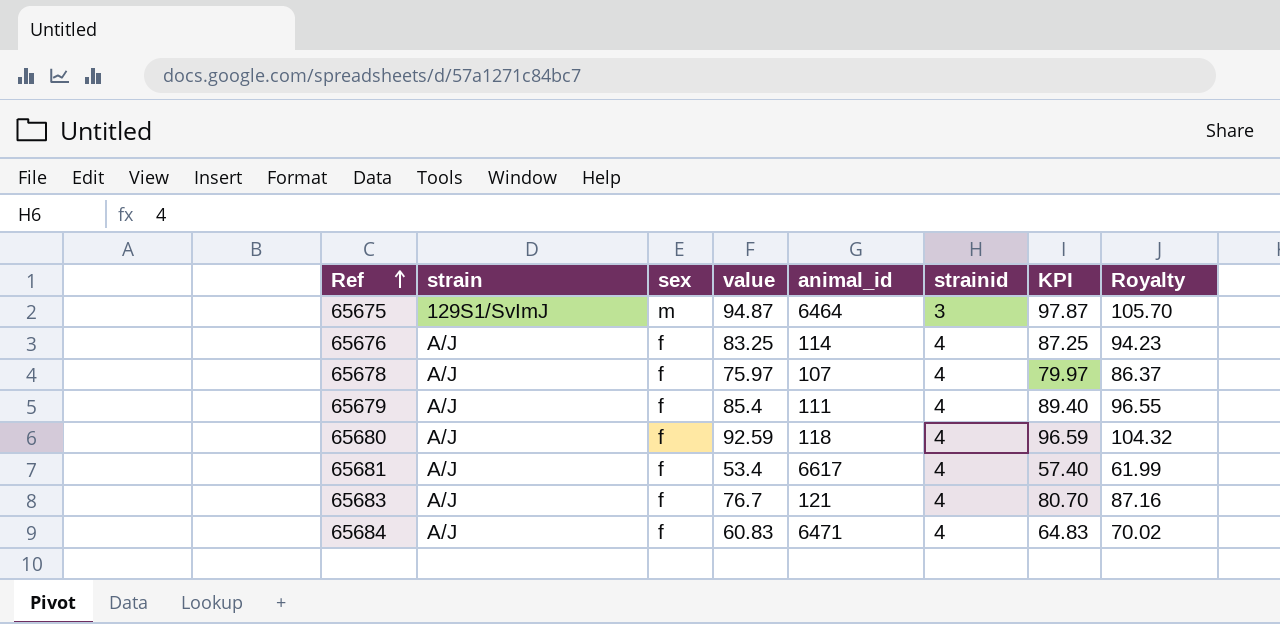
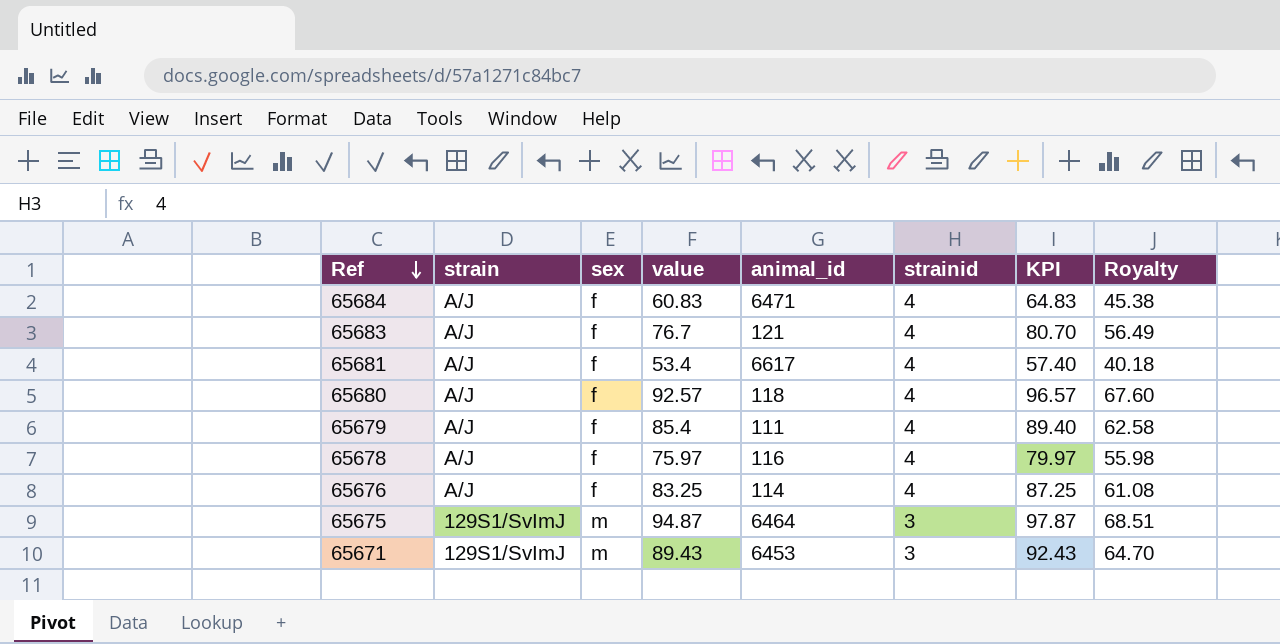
row order: Ref ascending -> Ref descending
column Royalty | formula: [KPI] * 1.08 -> [KPI] * 0.7
65680 | value: 92.59 -> 92.57
65680 | KPI: 96.59 -> 96.57
65678 | animal_id: 107 -> 116
row 65671: none -> 129S1/SvImJ | m | 89.43 | 6453 | 3 | 92.43 | 64.70

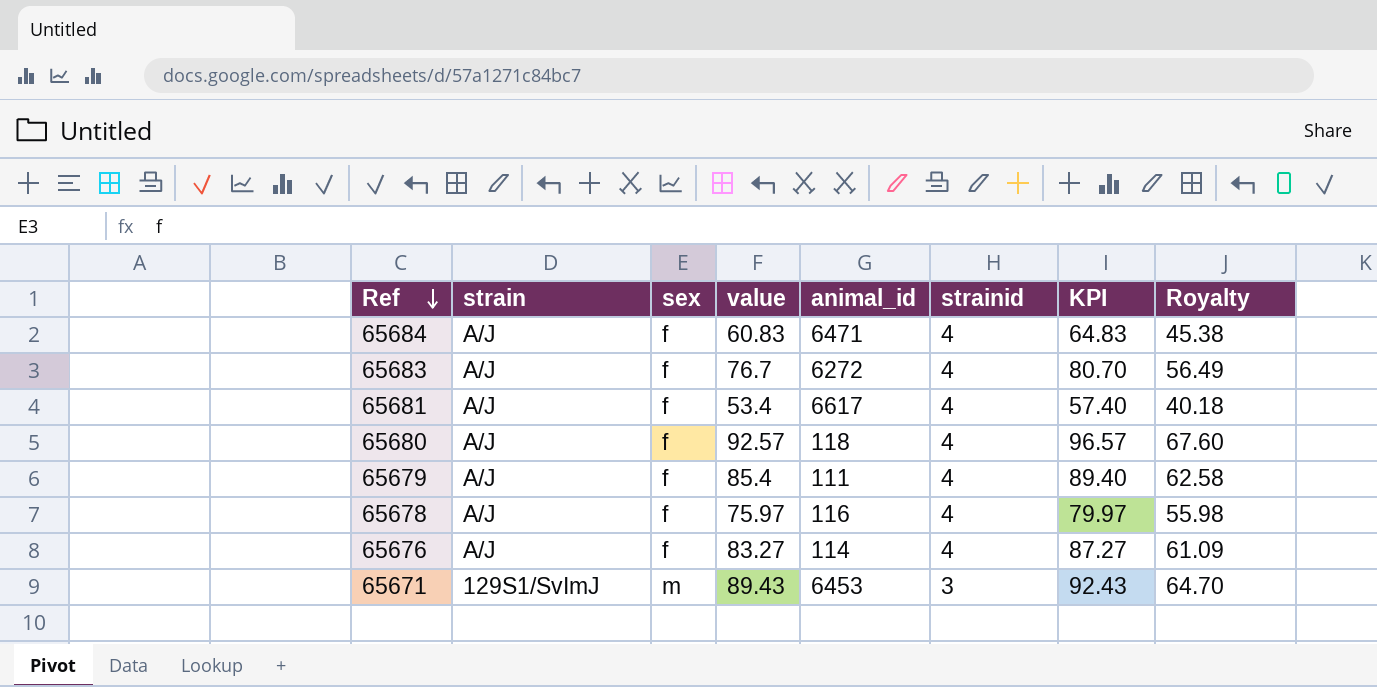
row 65675: 129S1/SvImJ | m | 94.87 | 6464 | 3 | 97.87 | 68.51 -> none
65683 | animal_id: 121 -> 6272
65676 | value: 83.25 -> 83.27
65676 | KPI: 87.25 -> 87.27
65676 | Royalty: 61.08 -> 61.09

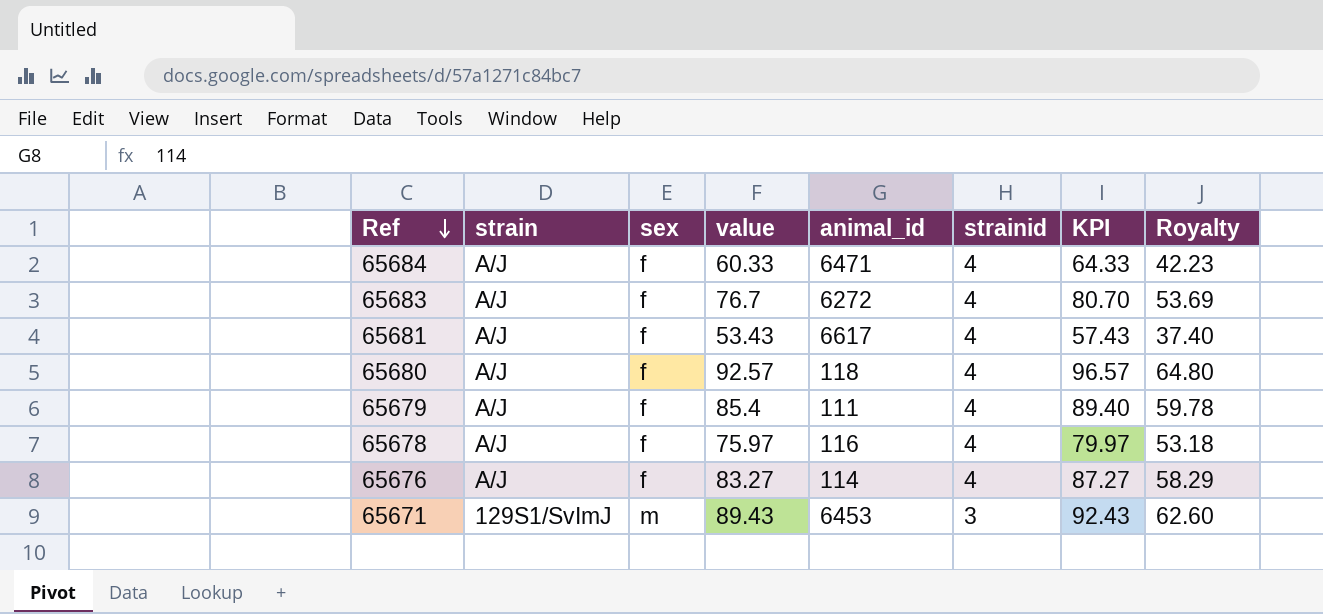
column Royalty | formula: [KPI] * 0.7 -> [value] * 0.7
65684 | value: 60.83 -> 60.33
65684 | KPI: 64.83 -> 64.33
65681 | value: 53.4 -> 53.43
65681 | KPI: 57.40 -> 57.43

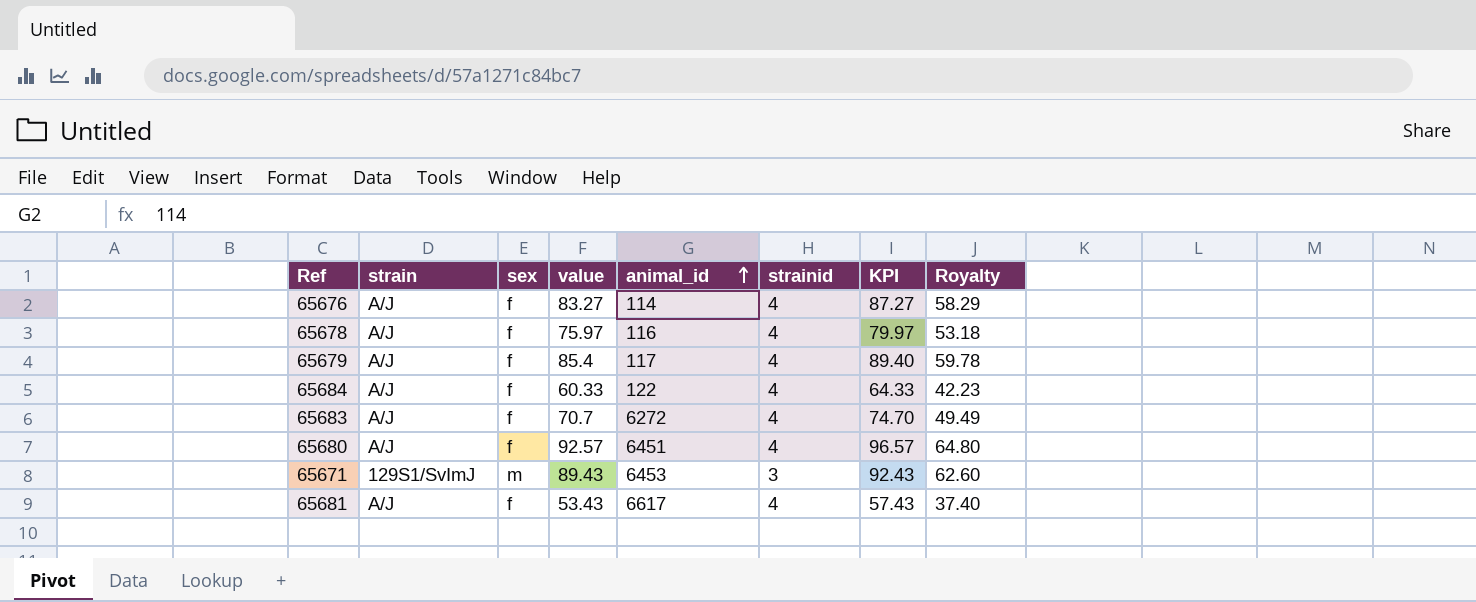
row order: Ref descending -> animal_id ascending
65679 | animal_id: 111 -> 117
65684 | animal_id: 6471 -> 122
65683 | value: 76.7 -> 70.7
65683 | KPI: 80.70 -> 74.70
65683 | Royalty: 53.69 -> 49.49
65680 | animal_id: 118 -> 6451

